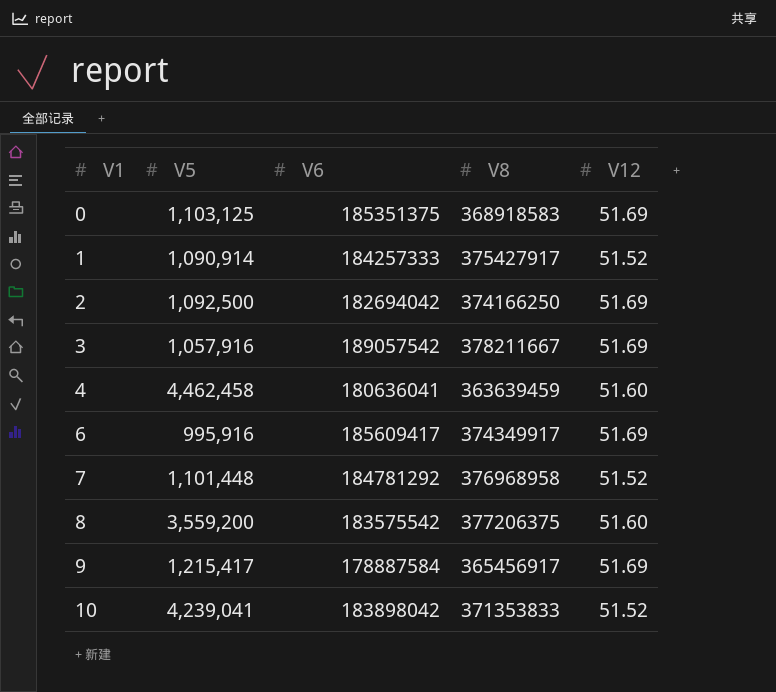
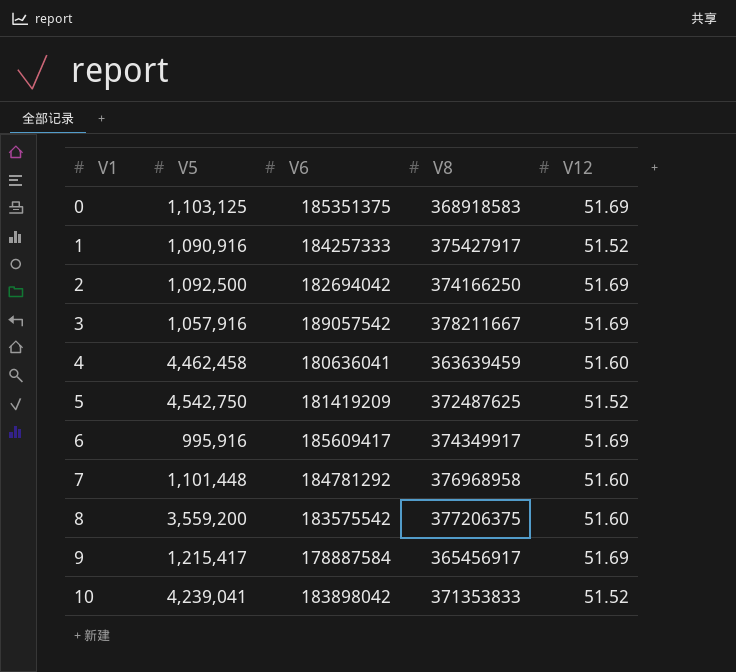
1 | V5: 1,090,914 -> 1,090,916
row 5: none -> 4,542,750 | 181419209 | 372487625 | 51.52
7 | V12: 51.52 -> 51.60

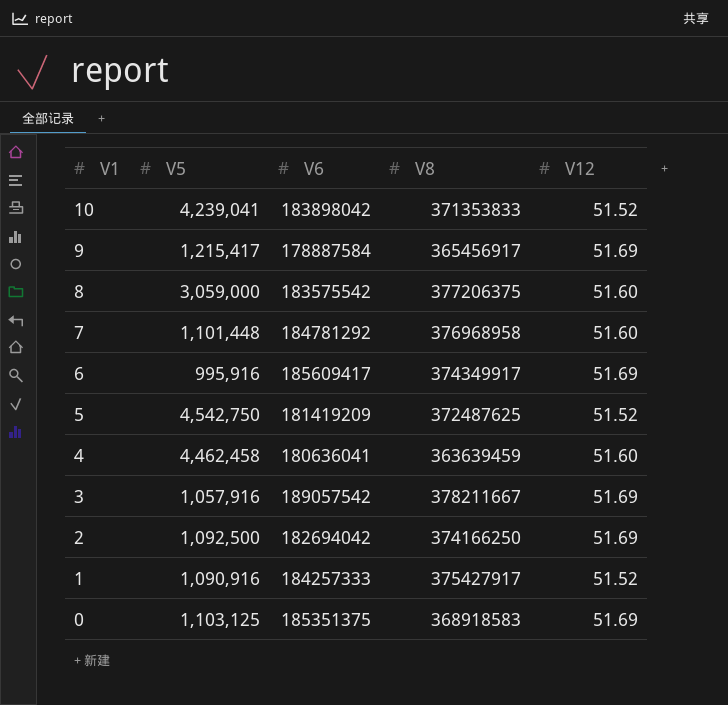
row order: V1 ascending -> V1 descending
8 | V5: 3,559,200 -> 3,059,000

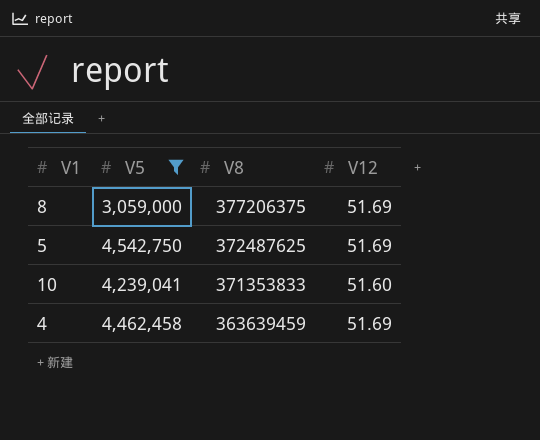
filter: none -> V5 >= 3,059,000
row order: V1 descending -> V8 descending
column V6 | position: 3 -> none
8 | V12: 51.60 -> 51.69
5 | V12: 51.52 -> 51.69
10 | V12: 51.52 -> 51.60
4 | V12: 51.60 -> 51.69

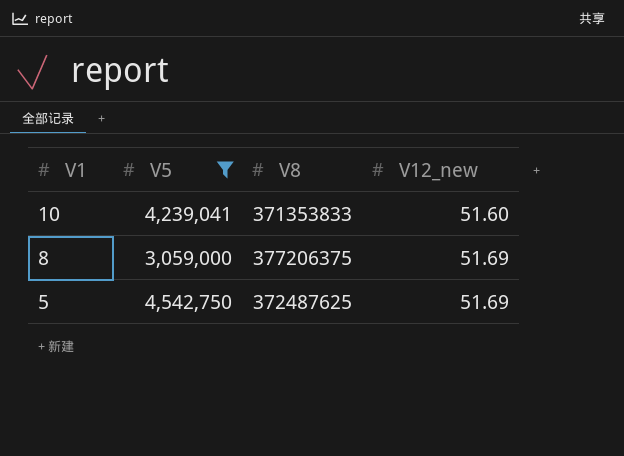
row order: V8 descending -> V1 descending
column name: V12 -> V12_new
row 4: 4,462,458 | 363639459 | 51.69 -> none

